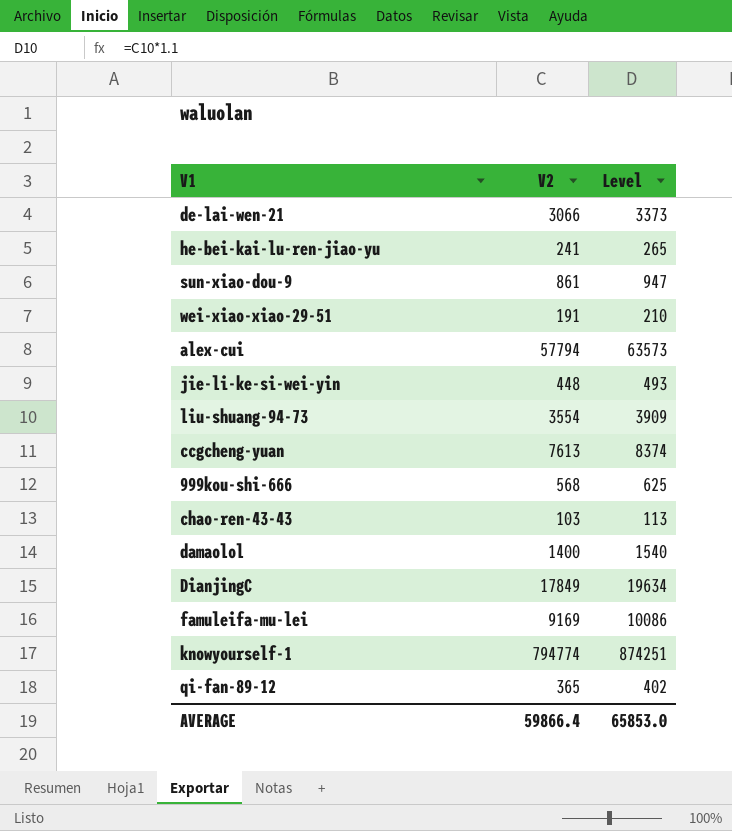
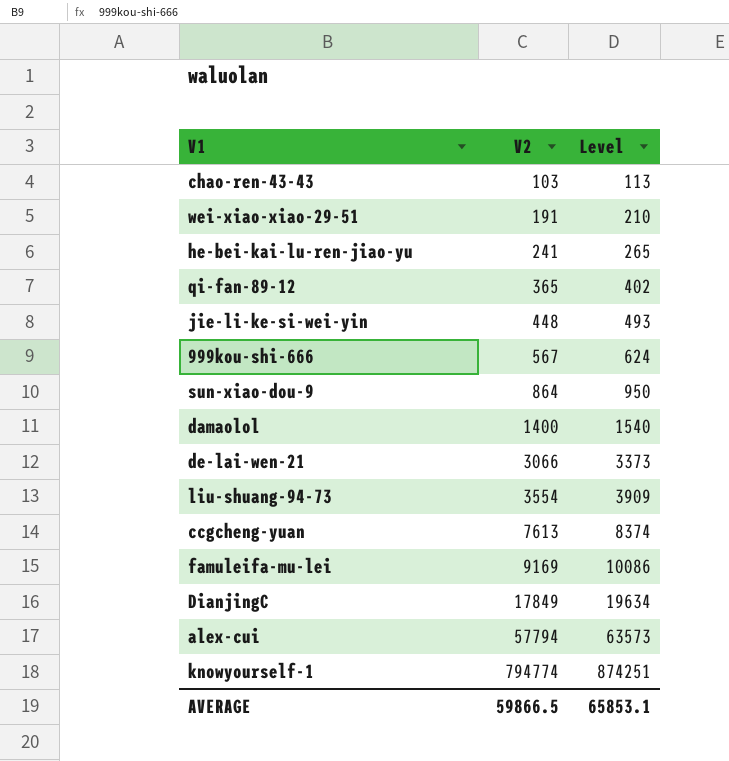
row order: none -> V2 ascending
999kou-shi-666 | V2: 568 -> 567
999kou-shi-666 | Level: 625 -> 624
sun-xiao-dou-9 | V2: 861 -> 864
sun-xiao-dou-9 | Level: 947 -> 950
AVERAGE | V2: 59866.4 -> 59866.5
AVERAGE | Level: 65853.0 -> 65853.1

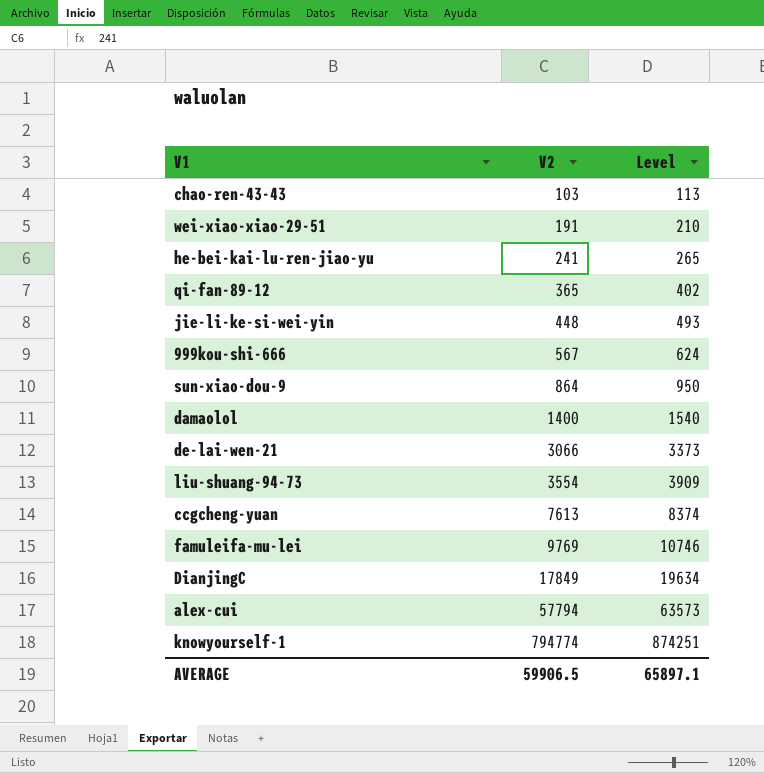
famuleifa-mu-lei | V2: 9169 -> 9769
famuleifa-mu-lei | Level: 10086 -> 10746
AVERAGE | V2: 59866.5 -> 59906.5
AVERAGE | Level: 65853.1 -> 65897.1

